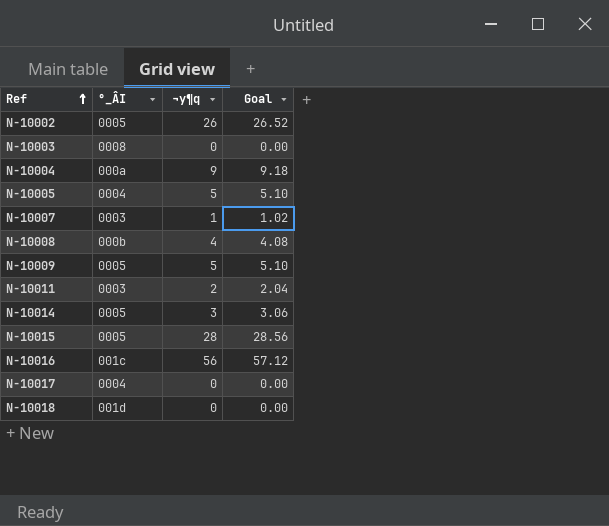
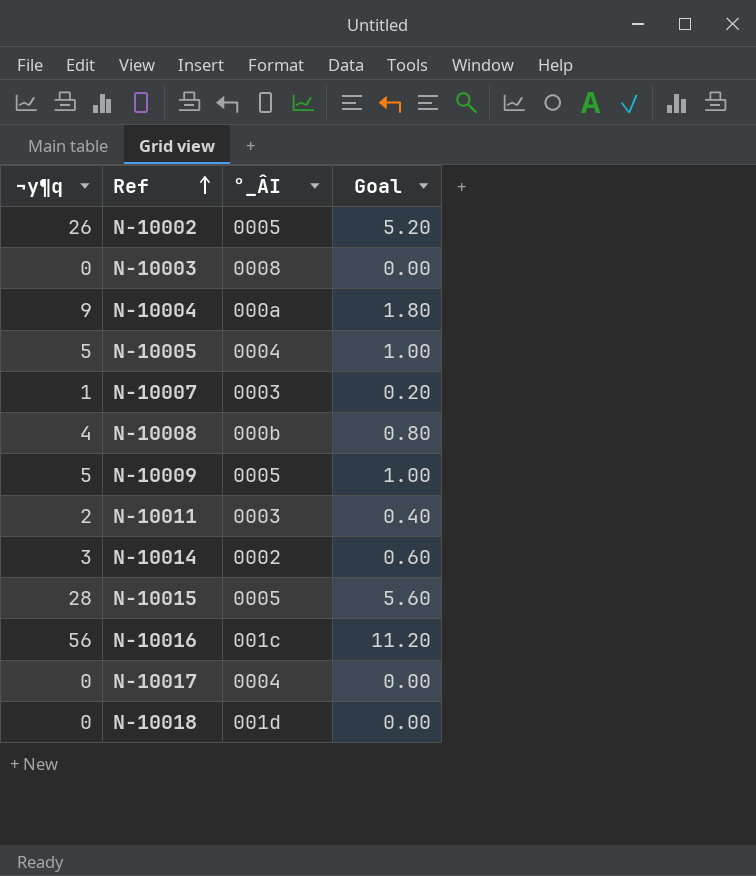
column ¬y¶q | position: 3 -> 1
column Goal | formula: [¬y¶q] * 1.02 -> [¬y¶q] * 0.2
N-10014 | °_ÂI: 0005 -> 0002

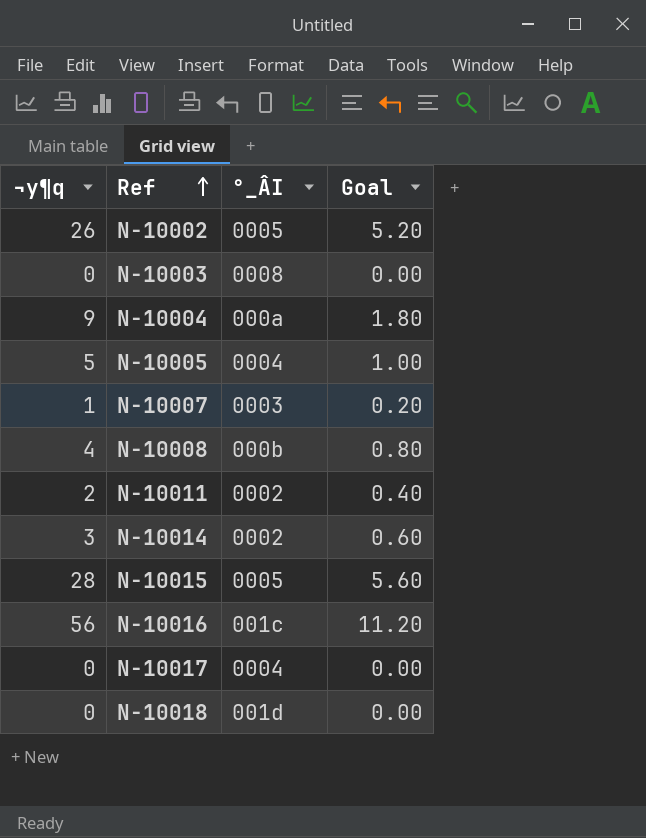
row N-10009: 5 | 0005 | 1.00 -> none
N-10011 | °_ÂI: 0003 -> 0002

